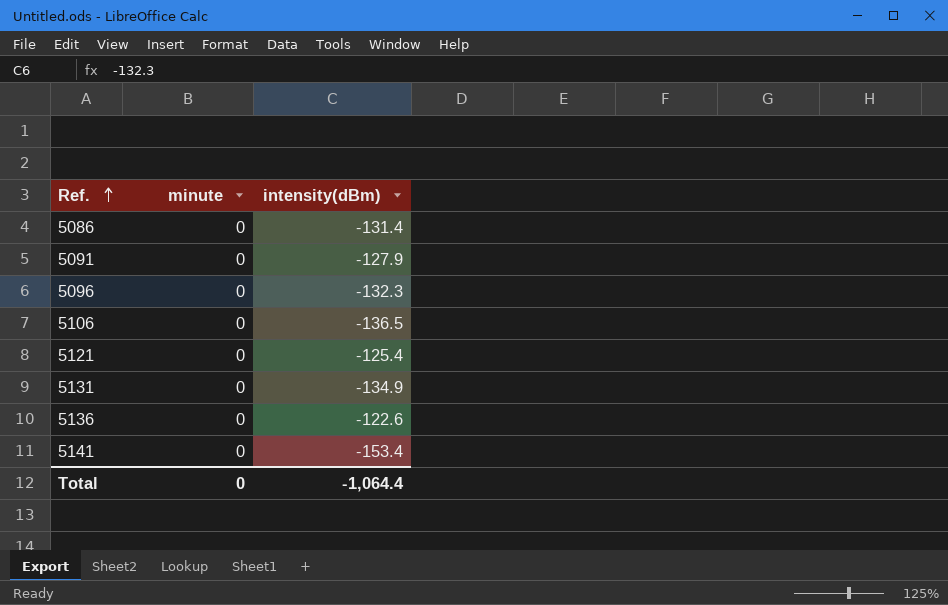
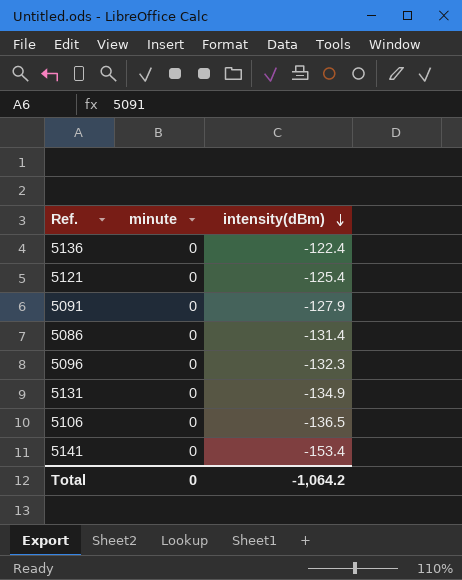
row order: Ref. ascending -> intensity(dBm) descending
5136 | intensity(dBm): -122.6 -> -122.4
Total | intensity(dBm): -1,064.4 -> -1,064.2

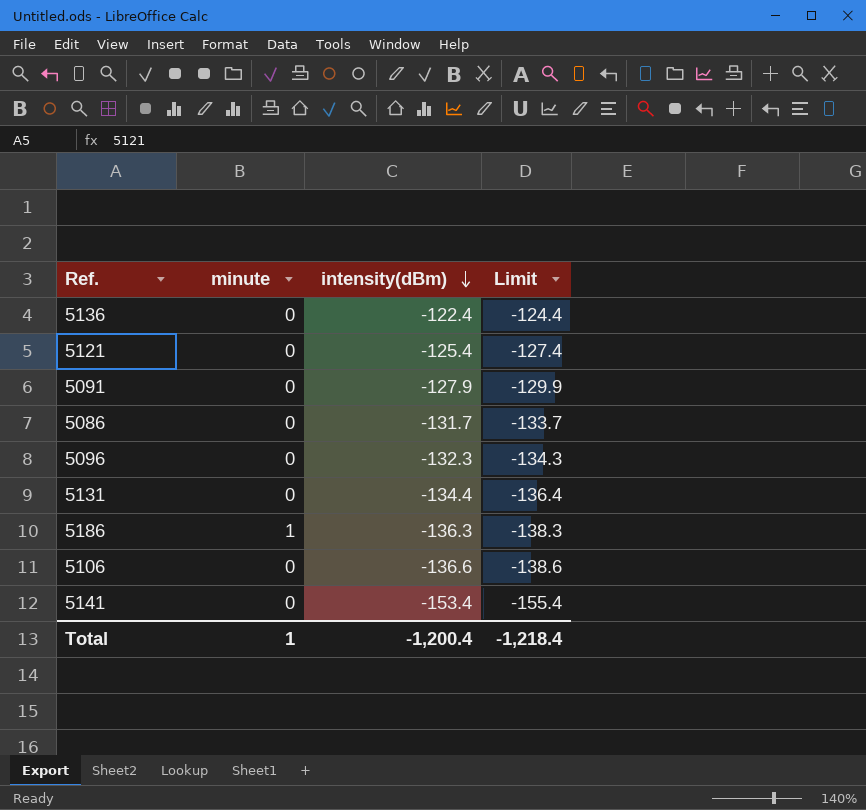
column Limit | formula: none -> [intensity(dBm)] - 2
5086 | intensity(dBm): -131.4 -> -131.7
5131 | intensity(dBm): -134.9 -> -134.4
row 5186: none -> 1 | -136.3 | -138.3
5106 | intensity(dBm): -136.5 -> -136.6
Total | minute: 0 -> 1
Total | intensity(dBm): -1,064.2 -> -1,200.4

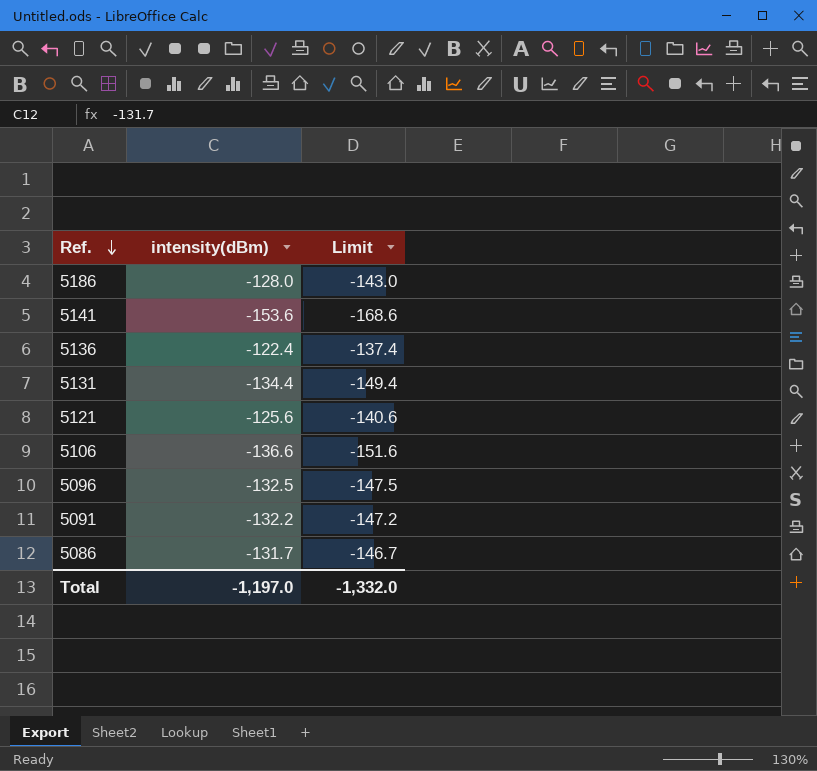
row order: intensity(dBm) descending -> Ref. descending
column minute | position: 2 -> none
column Limit | formula: [intensity(dBm)] - 2 -> [intensity(dBm)] - 15
5186 | intensity(dBm): -136.3 -> -128.0
5141 | intensity(dBm): -153.4 -> -153.6
5121 | intensity(dBm): -125.4 -> -125.6
5096 | intensity(dBm): -132.3 -> -132.5
5091 | intensity(dBm): -127.9 -> -132.2
Total | intensity(dBm): -1,200.4 -> -1,197.0
Total | Limit: -1,218.4 -> -1,332.0

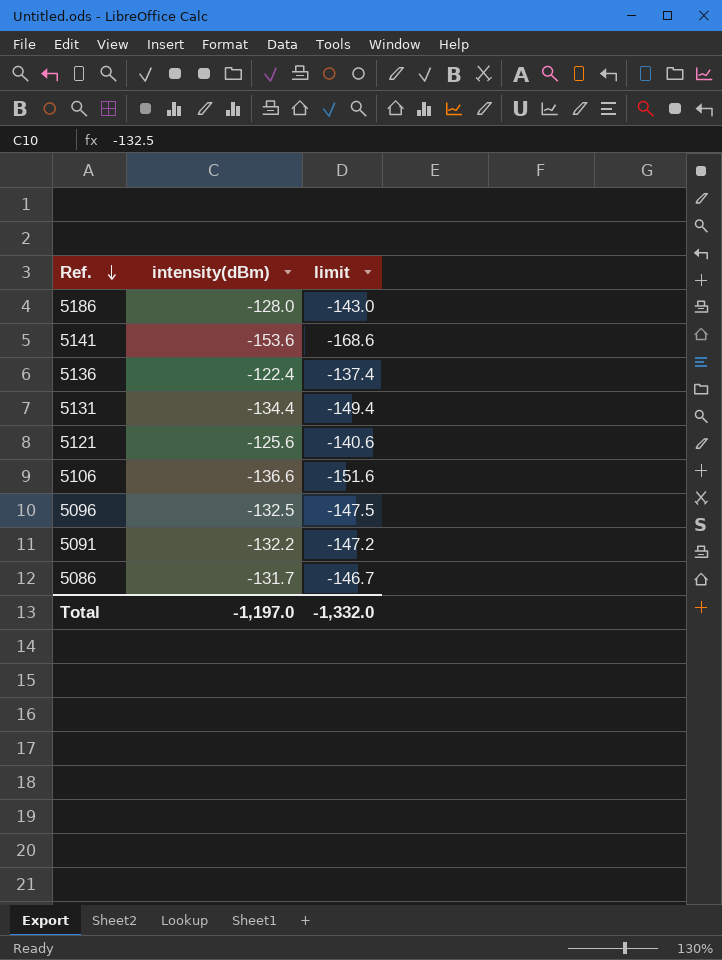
column name: Limit -> limit

